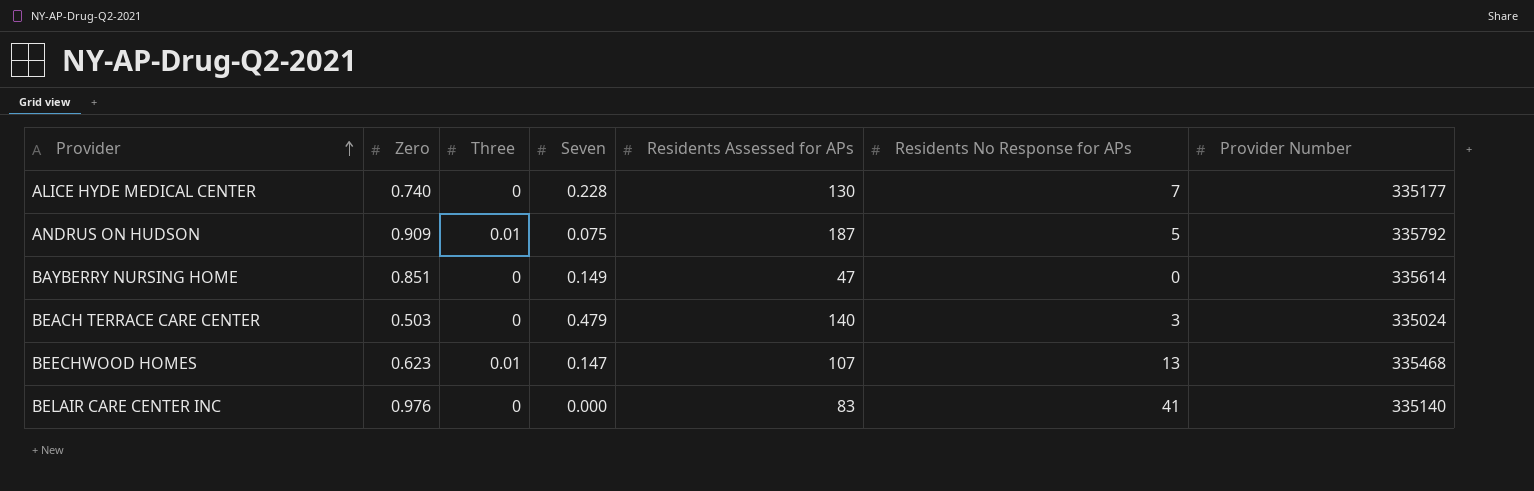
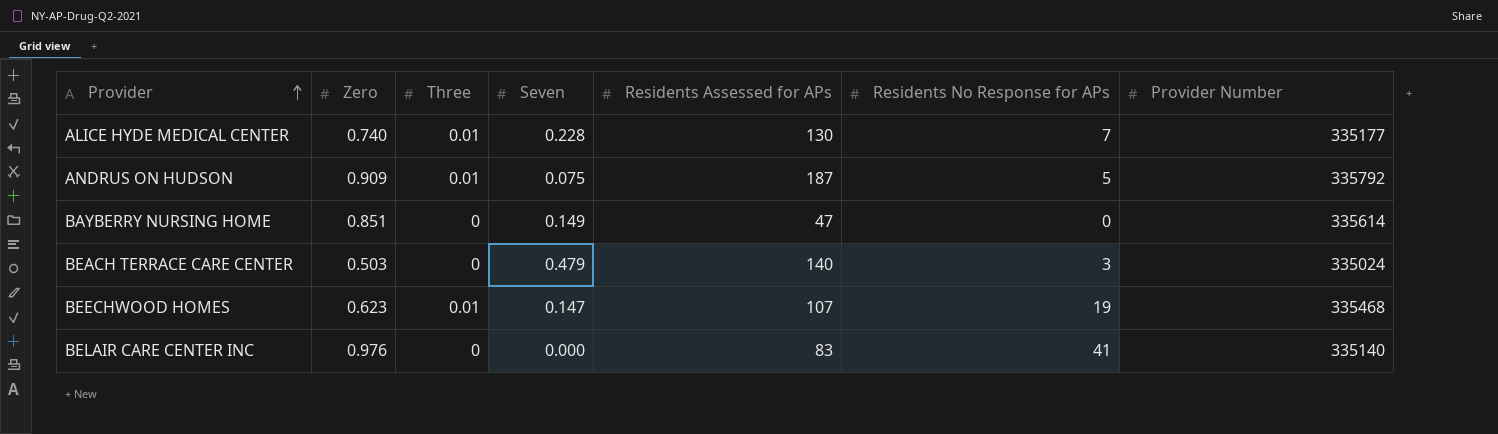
ALICE HYDE MEDICAL CENTER | Three: 0 -> 0.01
BEECHWOOD HOMES | Residents No Response for APs: 13 -> 19

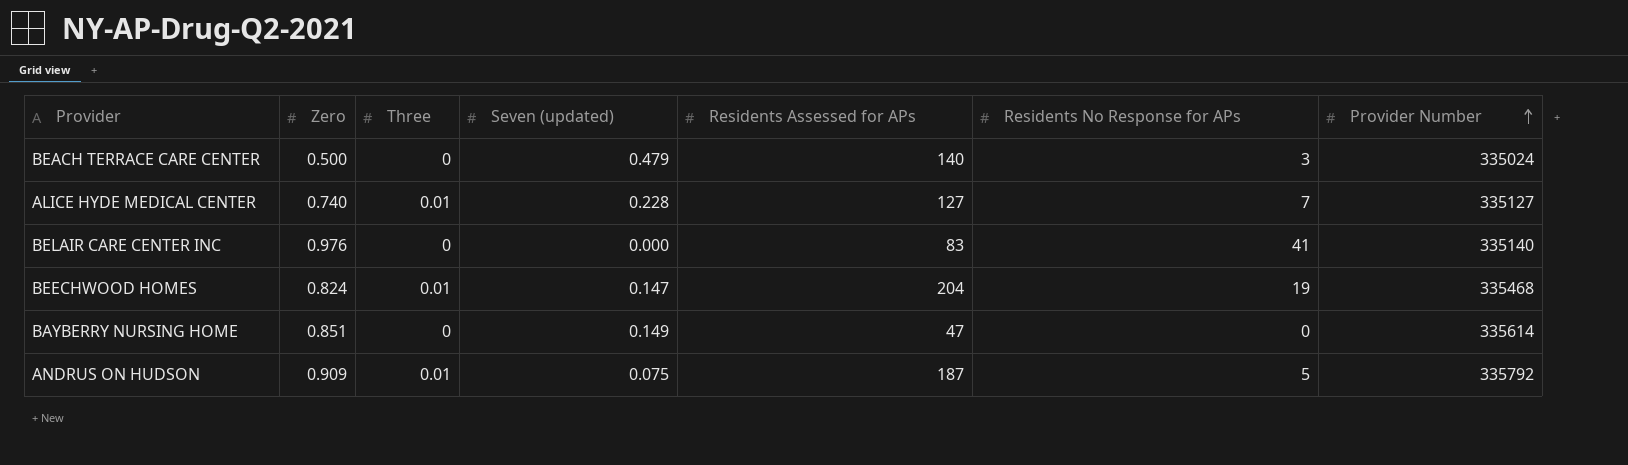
row order: Provider ascending -> Provider Number ascending
column name: Seven -> Seven (updated)
BEACH TERRACE CARE CENTER | Zero: 0.503 -> 0.500
ALICE HYDE MEDICAL CENTER | Residents Assessed for APs: 130 -> 127
ALICE HYDE MEDICAL CENTER | Provider Number: 335177 -> 335127
BEECHWOOD HOMES | Zero: 0.623 -> 0.824
BEECHWOOD HOMES | Residents Assessed for APs: 107 -> 204

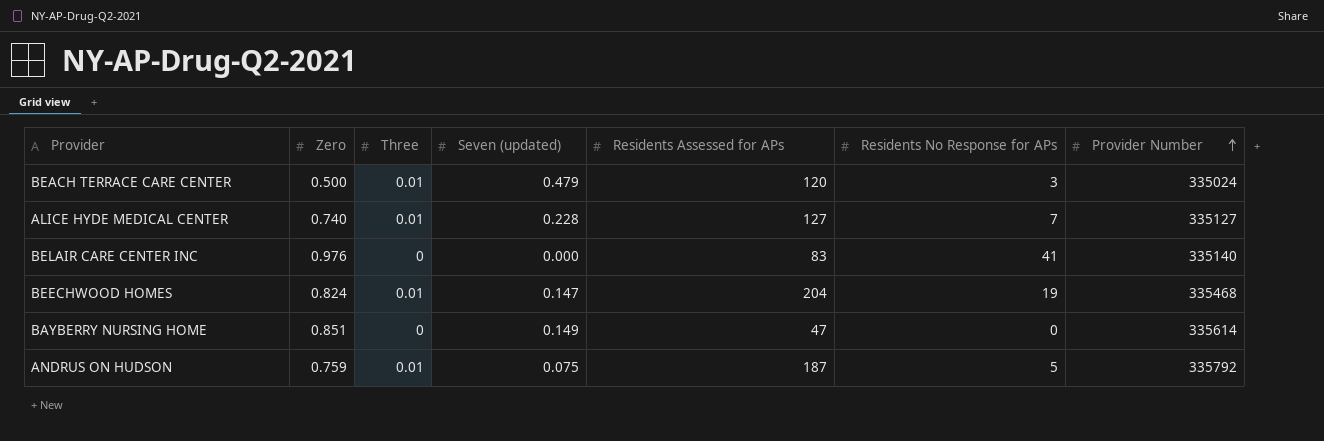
BEACH TERRACE CARE CENTER | Three: 0 -> 0.01
BEACH TERRACE CARE CENTER | Residents Assessed for APs: 140 -> 120
ANDRUS ON HUDSON | Zero: 0.909 -> 0.759

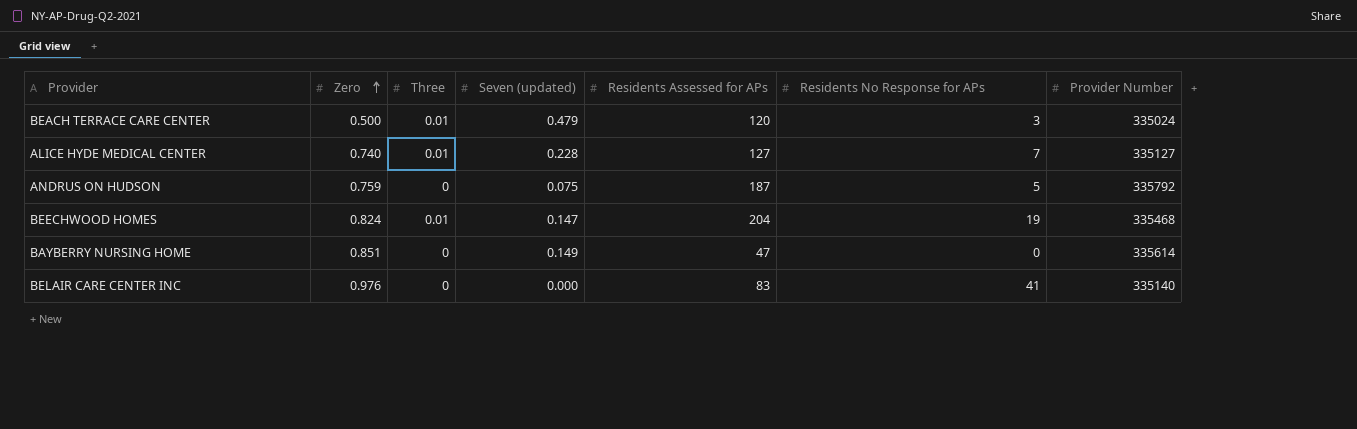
row order: Provider Number ascending -> Zero ascending
ANDRUS ON HUDSON | Three: 0.01 -> 0

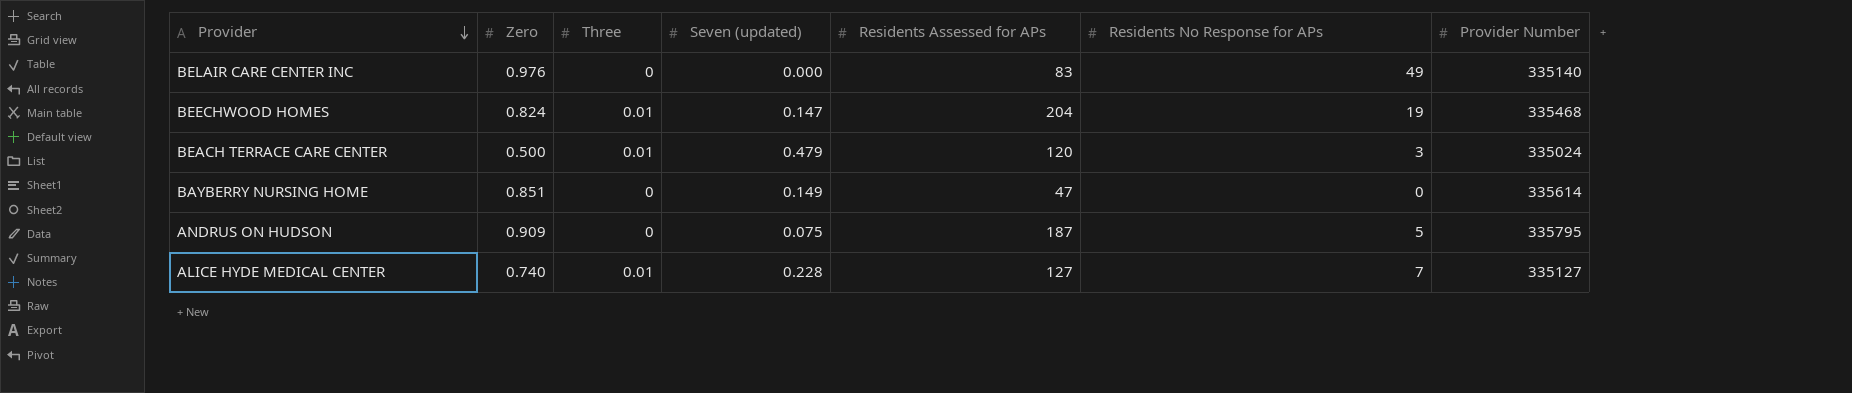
row order: Zero ascending -> Provider descending
BELAIR CARE CENTER INC | Residents No Response for APs: 41 -> 49
ANDRUS ON HUDSON | Zero: 0.759 -> 0.909
ANDRUS ON HUDSON | Provider Number: 335792 -> 335795

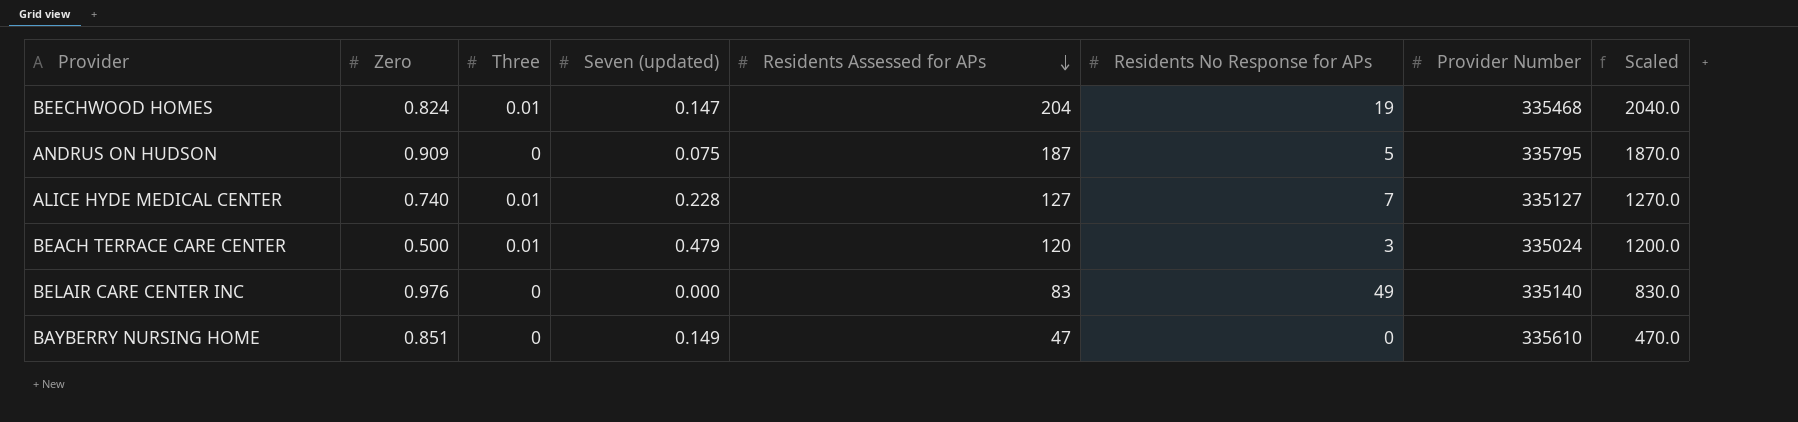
row order: Provider descending -> Residents Assessed for APs descending
column Scaled | formula: none -> [Residents Assessed for APs] * 10
BAYBERRY NURSING HOME | Provider Number: 335614 -> 335610

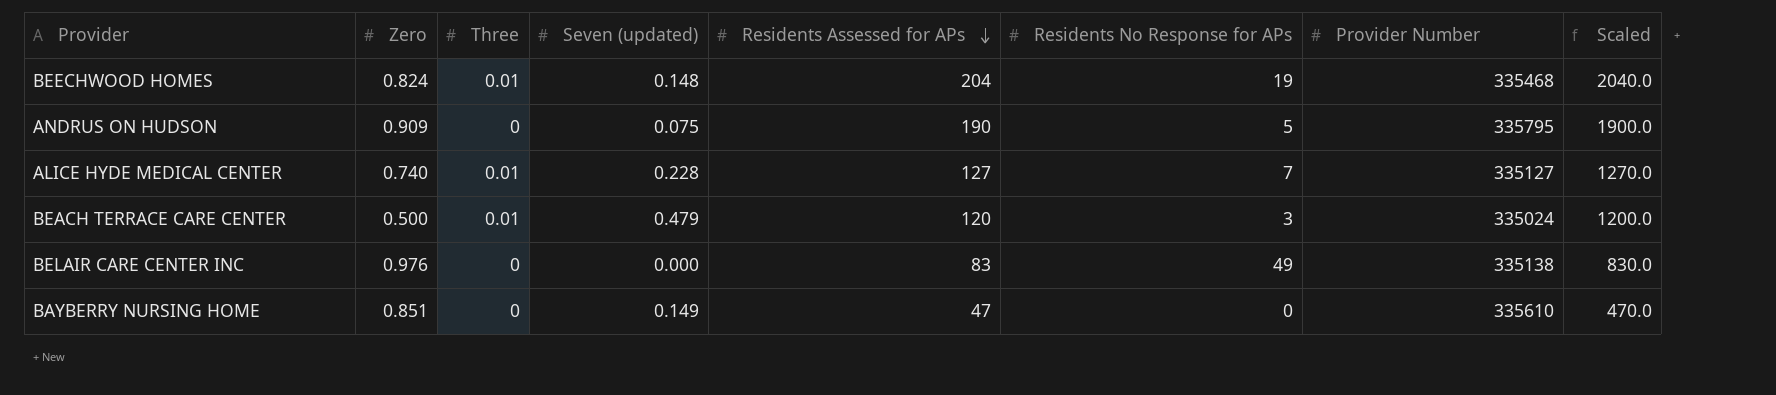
BEECHWOOD HOMES | Seven (updated): 0.147 -> 0.148
ANDRUS ON HUDSON | Residents Assessed for APs: 187 -> 190
ANDRUS ON HUDSON | Scaled: 1870.0 -> 1900.0
BELAIR CARE CENTER INC | Provider Number: 335140 -> 335138

